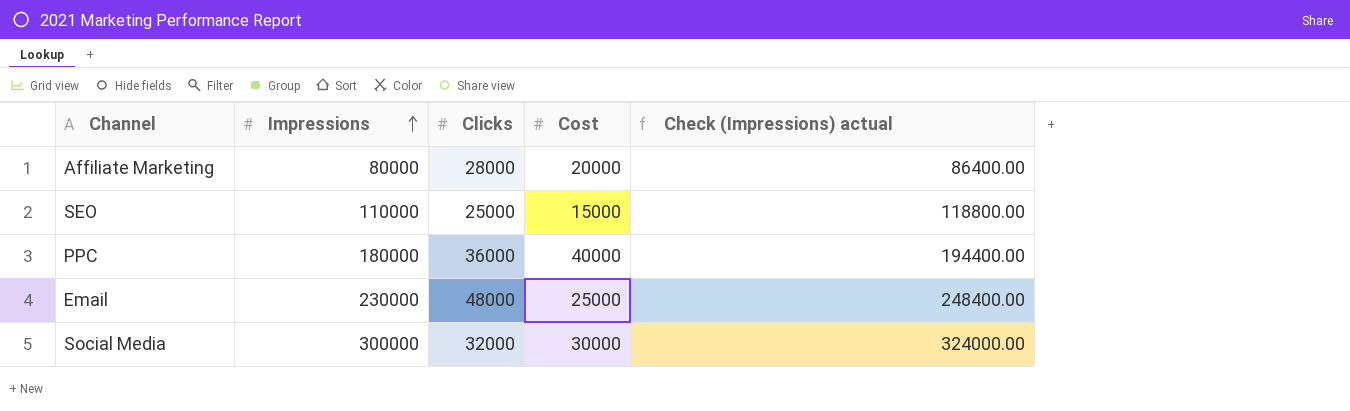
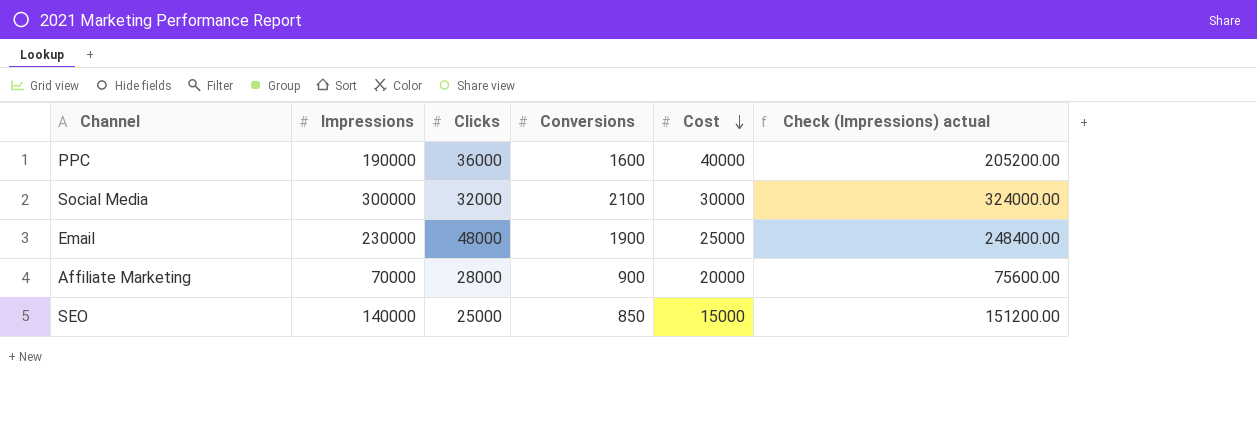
row order: Impressions ascending -> Cost descending
column Conversions | position: none -> 4
PPC | Impressions: 180000 -> 190000
PPC | Check (Impressions) actual: 194400.00 -> 205200.00
Affiliate Marketing | Impressions: 80000 -> 70000
Affiliate Marketing | Check (Impressions) actual: 86400.00 -> 75600.00
SEO | Impressions: 110000 -> 140000
SEO | Check (Impressions) actual: 118800.00 -> 151200.00

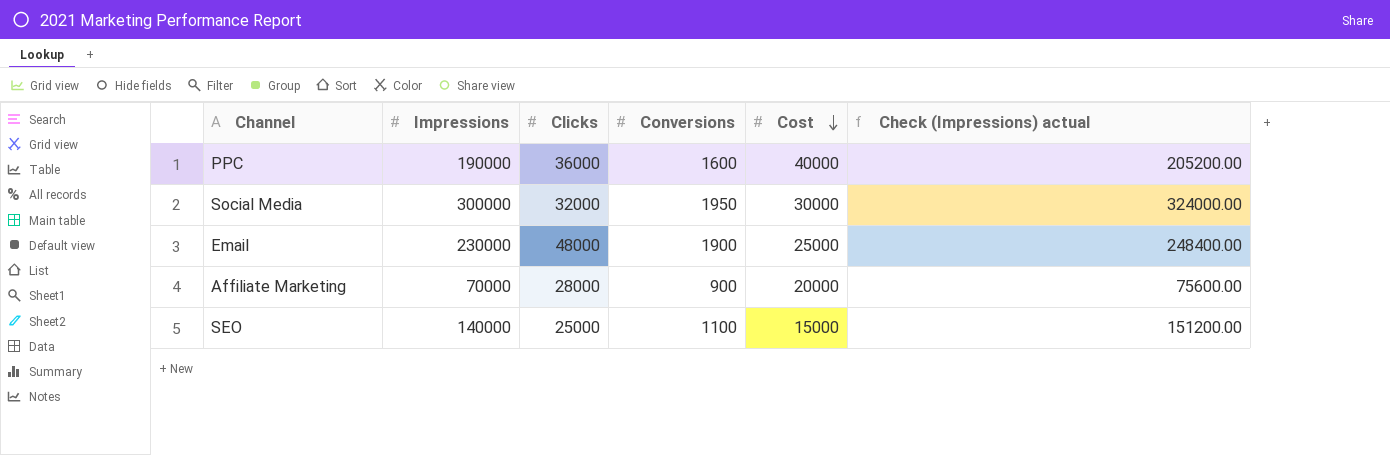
Social Media | Conversions: 2100 -> 1950
SEO | Conversions: 850 -> 1100

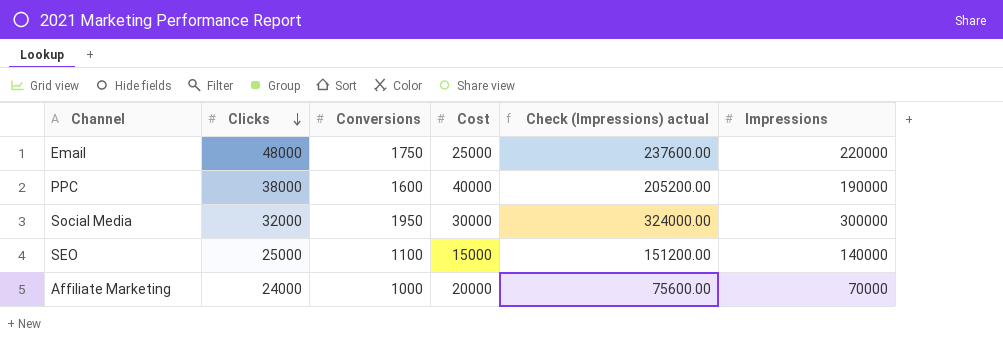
row order: Cost descending -> Clicks descending
column Impressions | position: 2 -> 6
Email | Conversions: 1900 -> 1750
Email | Check (Impressions) actual: 248400.00 -> 237600.00
Email | Impressions: 230000 -> 220000
PPC | Clicks: 36000 -> 38000
Affiliate Marketing | Clicks: 28000 -> 24000
Affiliate Marketing | Conversions: 900 -> 1000

